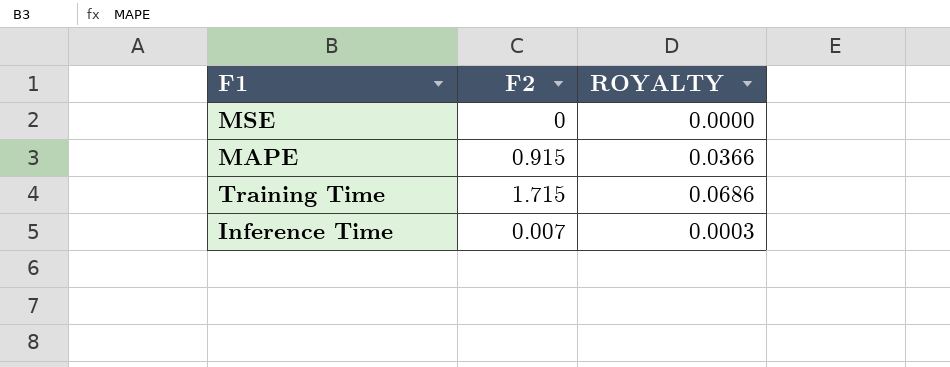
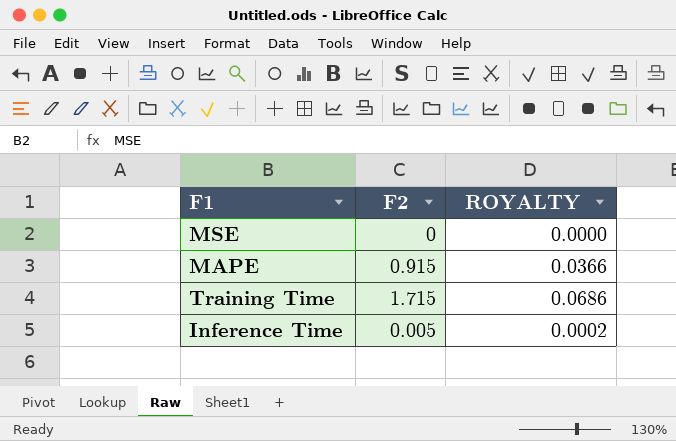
Inference Time | F2: 0.007 -> 0.005
Inference Time | ROYALTY: 0.0003 -> 0.0002

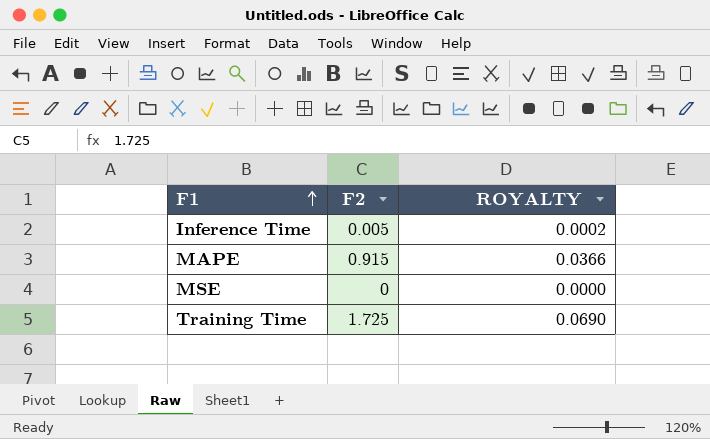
row order: none -> F1 ascending
Training Time | F2: 1.715 -> 1.725
Training Time | ROYALTY: 0.0686 -> 0.0690

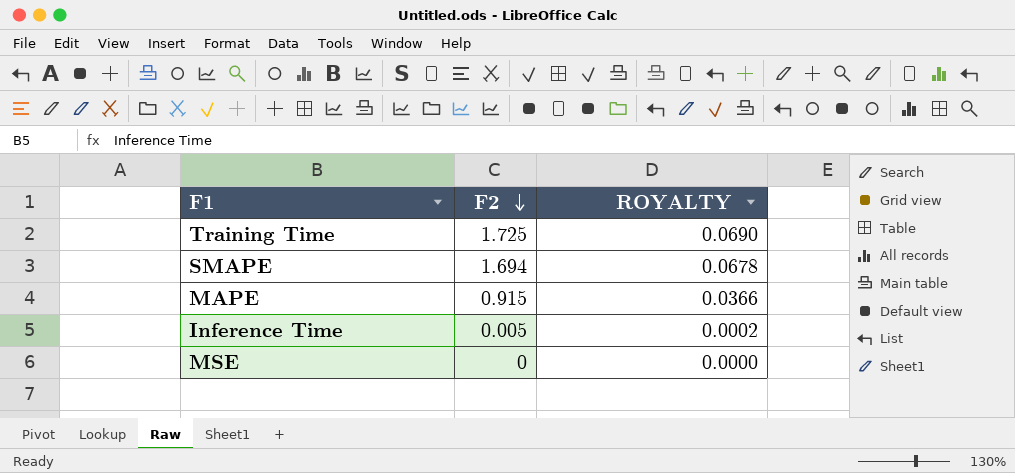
row order: F1 ascending -> F2 descending
row SMAPE: none -> 1.694 | 0.0678

